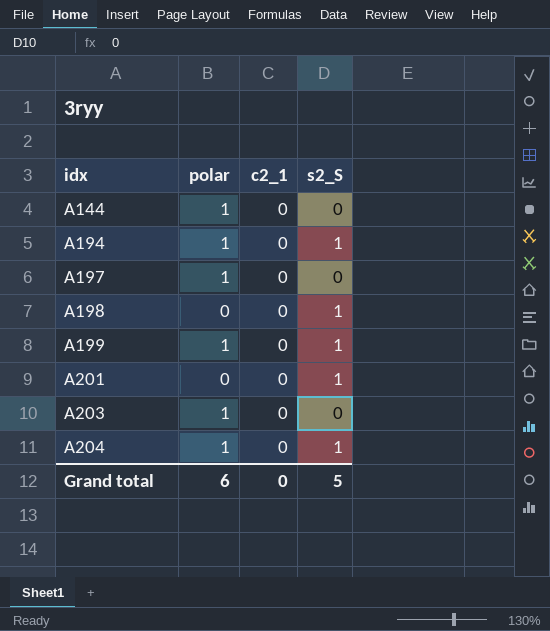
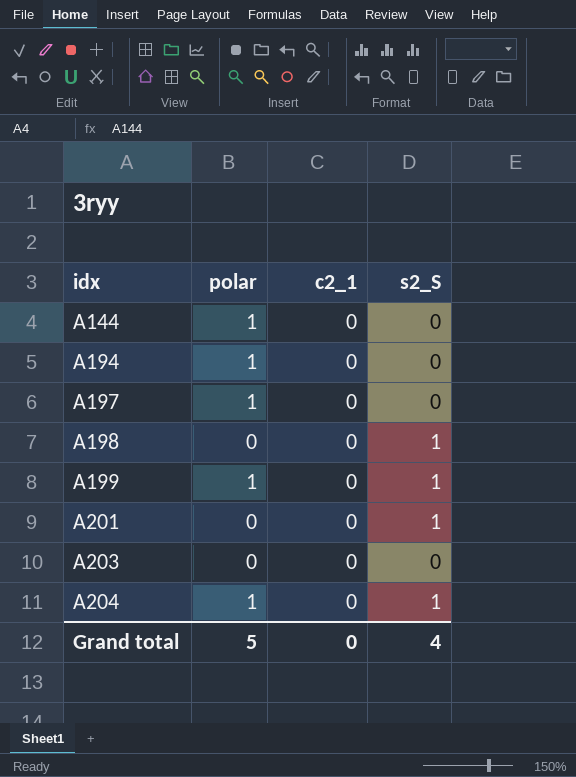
A194 | s2_S: 1 -> 0
A203 | polar: 1 -> 0
Grand total | polar: 6 -> 5
Grand total | s2_S: 5 -> 4

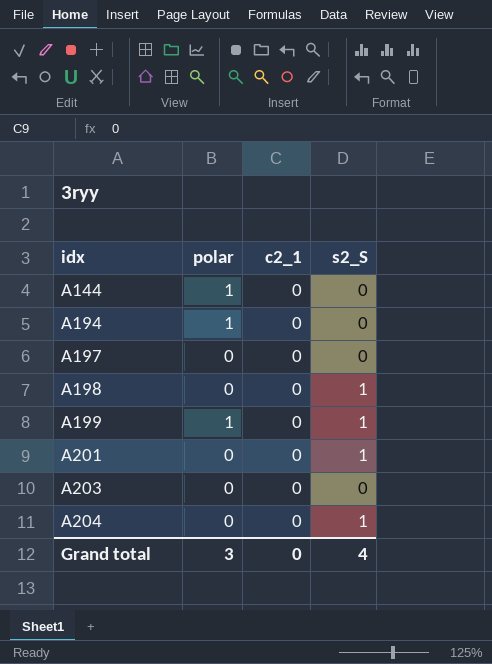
A197 | polar: 1 -> 0
A204 | polar: 1 -> 0
Grand total | polar: 5 -> 3

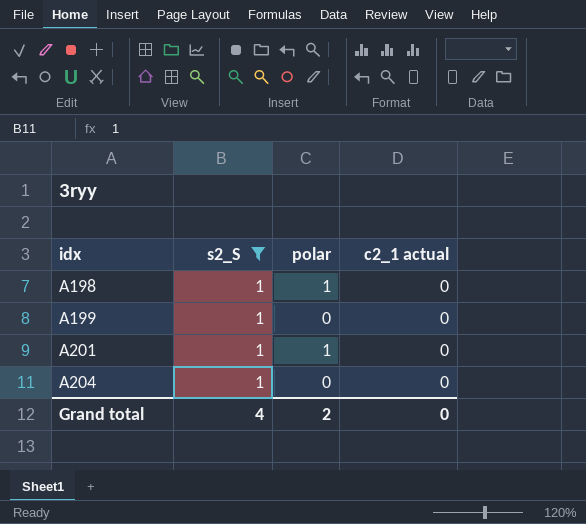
filter: none -> s2_S = 1
column s2_S | position: 4 -> 2
column name: c2_1 -> c2_1 actual
A198 | polar: 0 -> 1
A199 | polar: 1 -> 0
A201 | polar: 0 -> 1
Grand total | polar: 3 -> 2

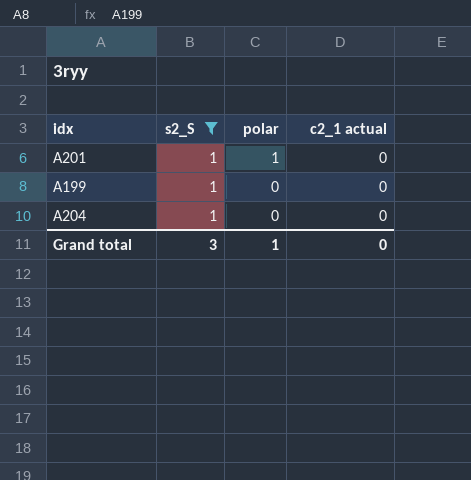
row order: idx ascending -> polar descending
row A198: 1 | 1 | 0 -> none
Grand total | s2_S: 4 -> 3
Grand total | polar: 2 -> 1

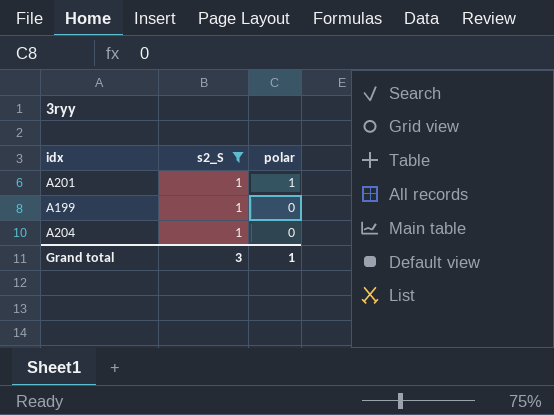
column c2_1 actual | position: 4 -> none

